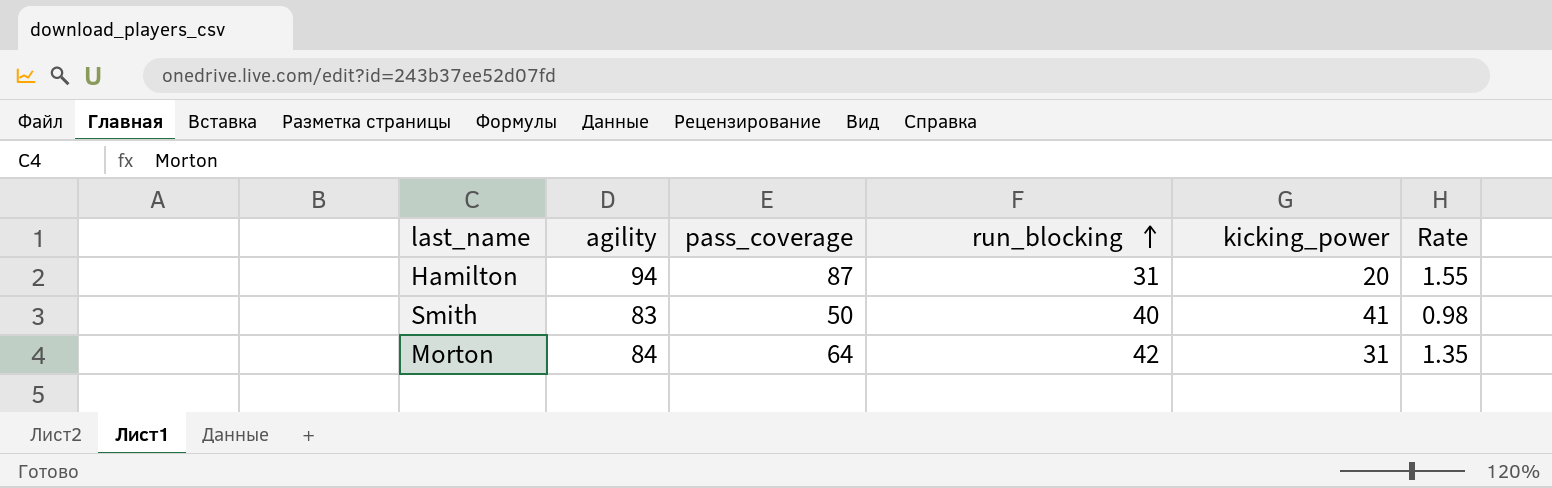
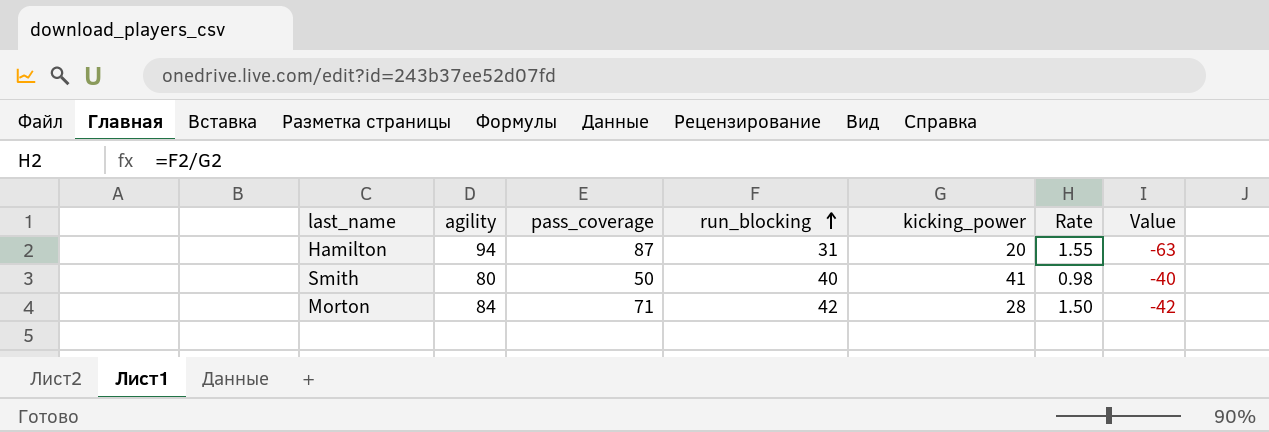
column Value | formula: none -> [run_blocking] - [agility]
Smith | agility: 83 -> 80
Morton | pass_coverage: 64 -> 71
Morton | kicking_power: 31 -> 28
Morton | Rate: 1.35 -> 1.50

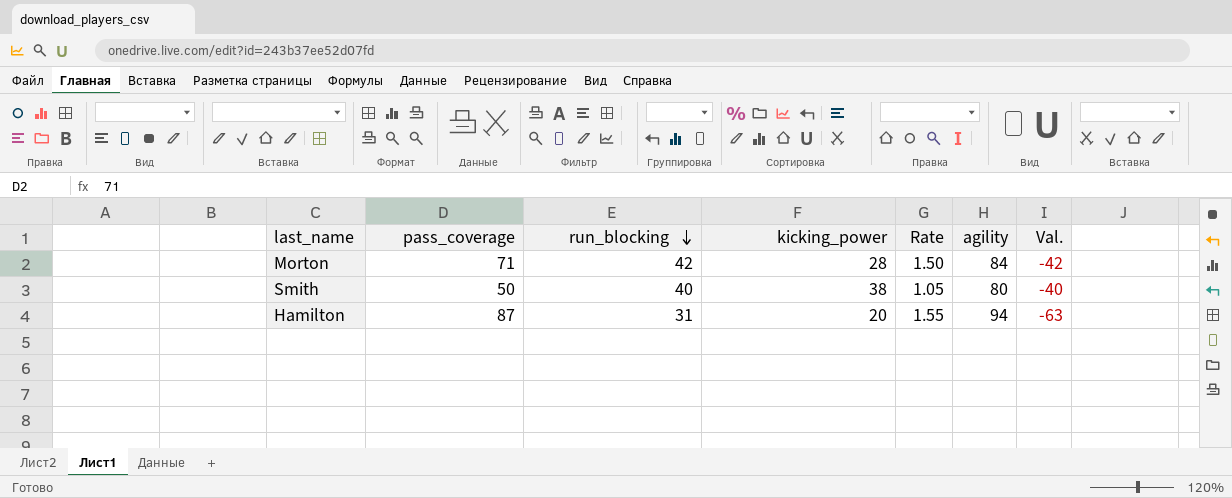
row order: run_blocking ascending -> run_blocking descending
column agility | position: 2 -> 6
column name: Value -> Val.
Smith | kicking_power: 41 -> 38
Smith | Rate: 0.98 -> 1.05

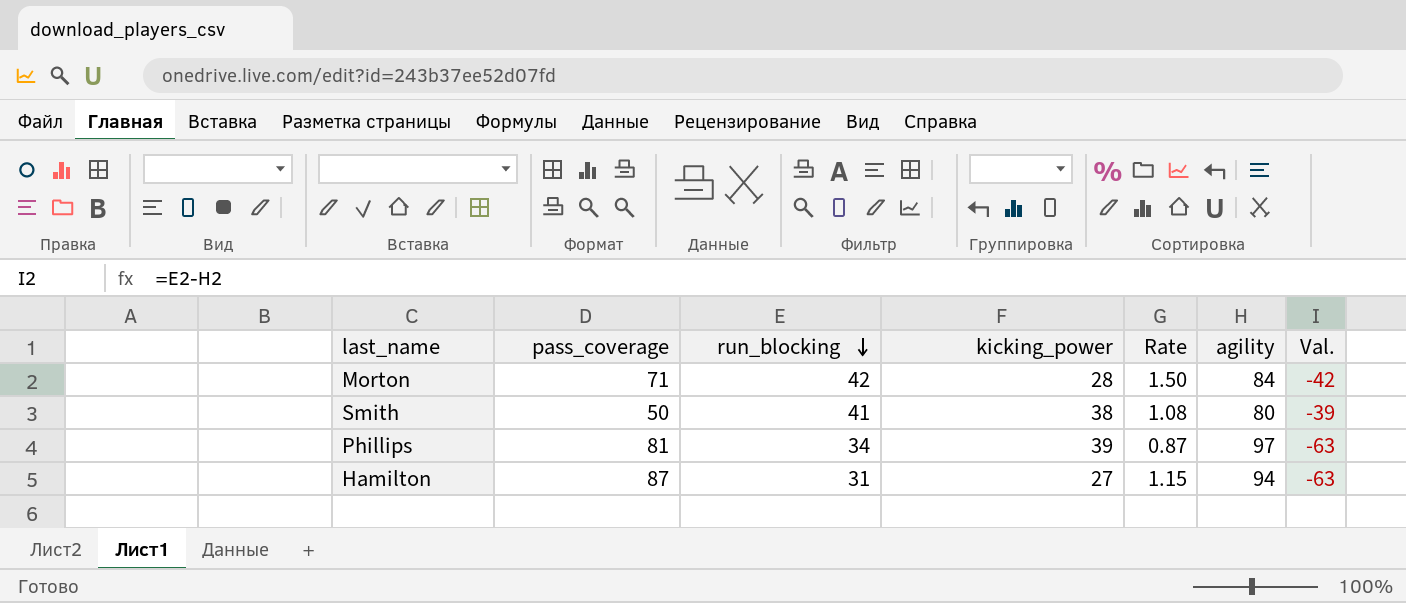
Smith | run_blocking: 40 -> 41
Smith | Rate: 1.05 -> 1.08
Smith | Val.: -40 -> -39
row Phillips: none -> 81 | 34 | 39 | 0.87 | 97 | -63
Hamilton | kicking_power: 20 -> 27
Hamilton | Rate: 1.55 -> 1.15

